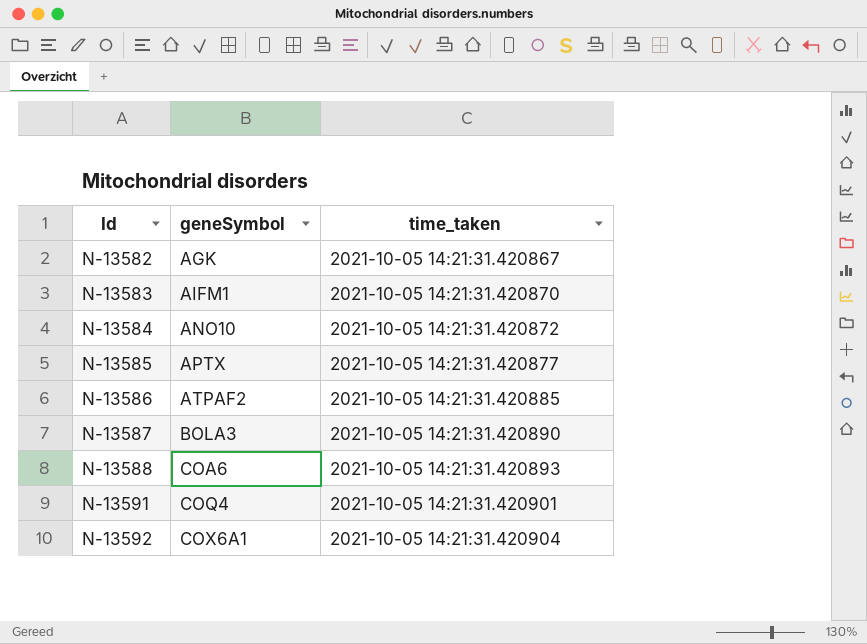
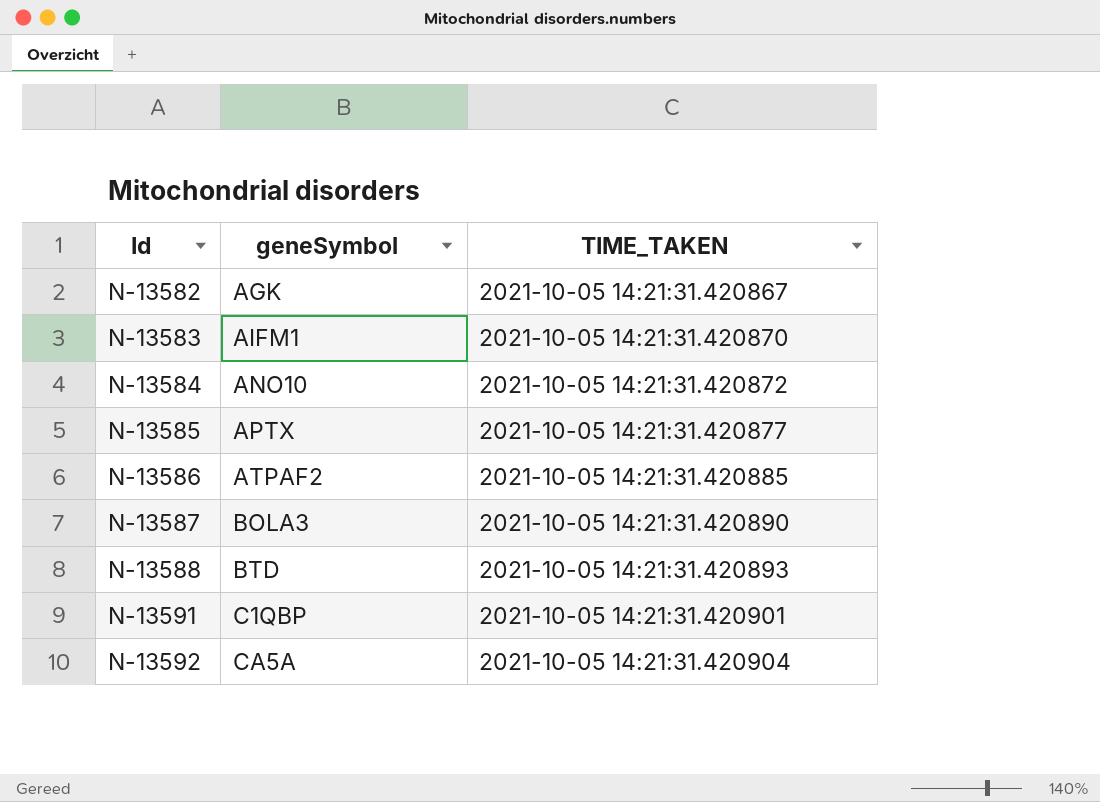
column name: time_taken -> TIME_TAKEN
N-13588 | geneSymbol: COA6 -> BTD
N-13591 | geneSymbol: COQ4 -> C1QBP
N-13592 | geneSymbol: COX6A1 -> CA5A

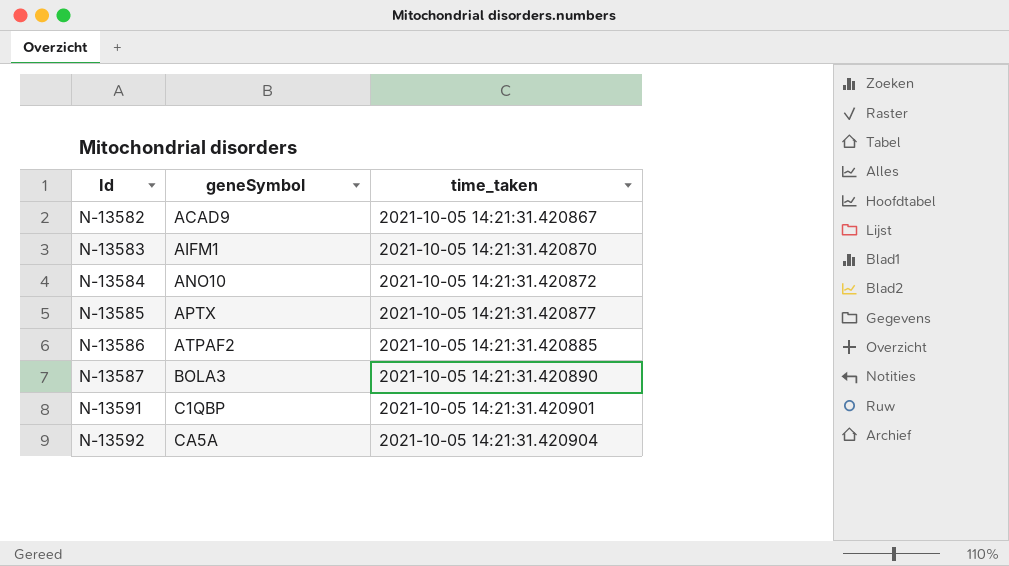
column name: TIME_TAKEN -> time_taken
row N-13588: BTD | 2021-10-05 14:21:31.420893 -> none
N-13582 | geneSymbol: AGK -> ACAD9

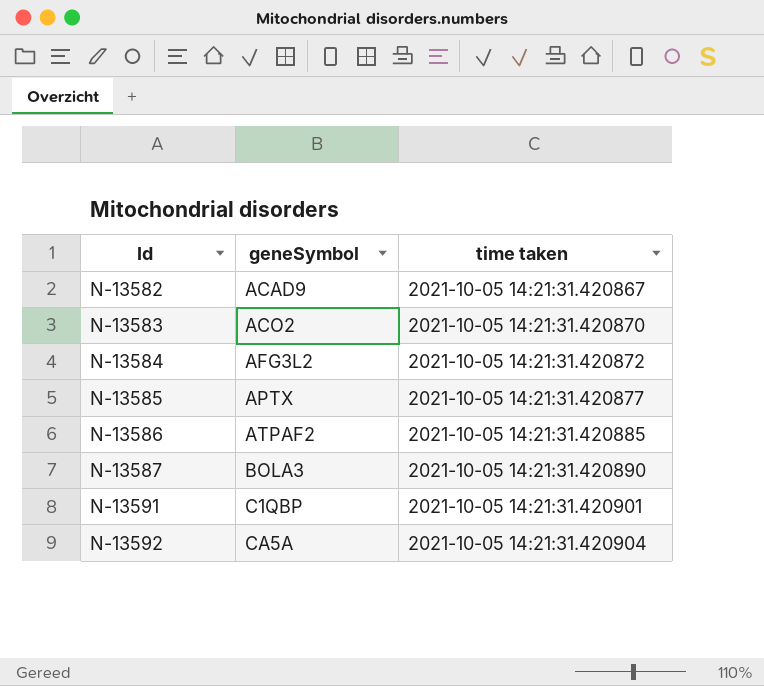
column name: time_taken -> time taken
N-13583 | geneSymbol: AIFM1 -> ACO2
N-13584 | geneSymbol: ANO10 -> AFG3L2

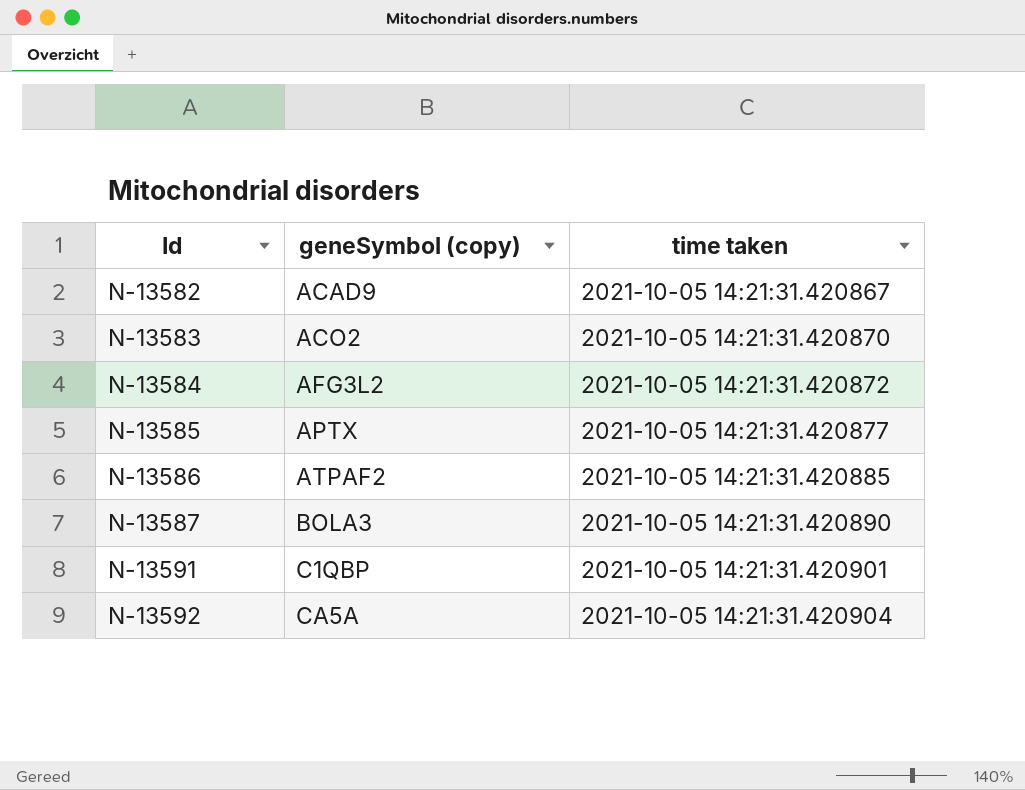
column name: geneSymbol -> geneSymbol (copy)

